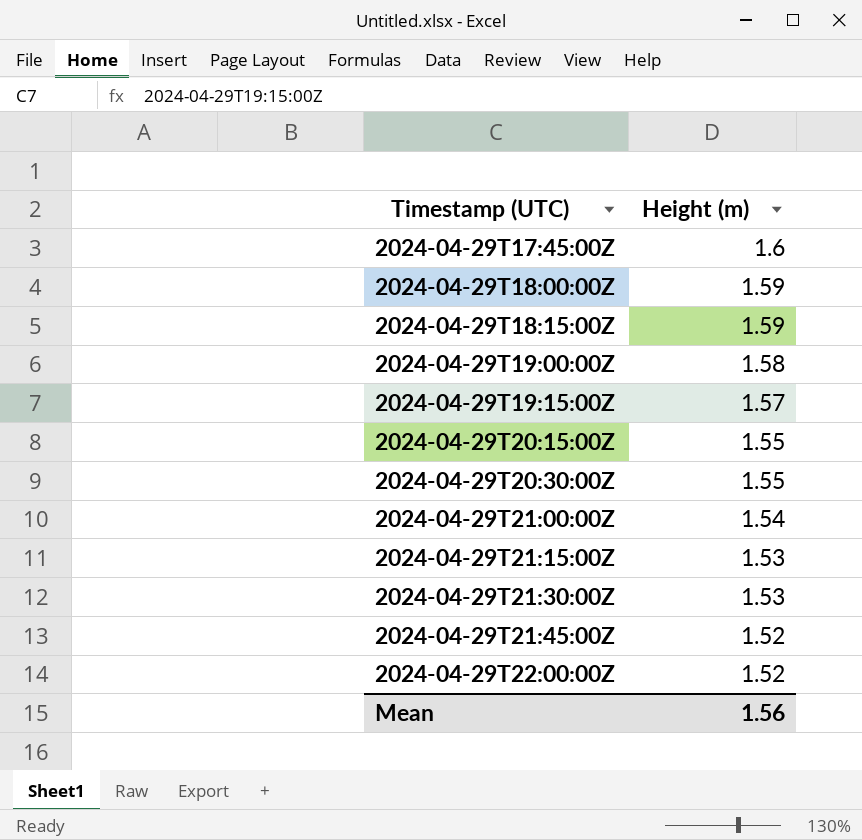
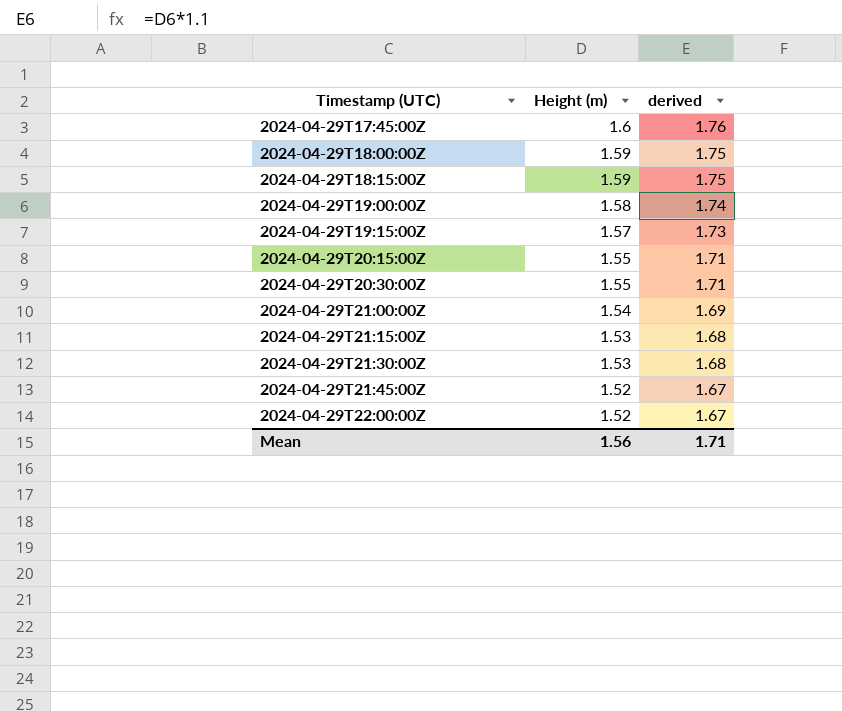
column derived | formula: none -> [Height (m)] * 1.1

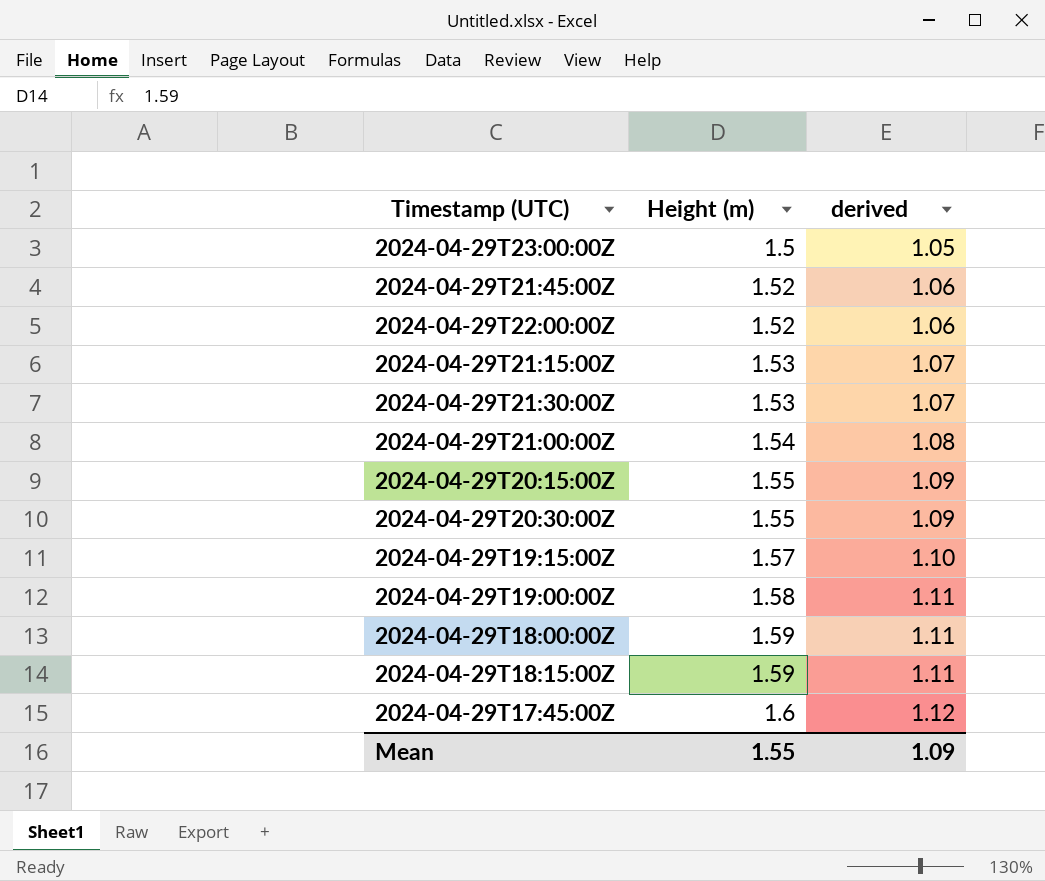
row order: Timestamp (UTC) ascending -> Height (m) ascending
column derived | formula: [Height (m)] * 1.1 -> [Height (m)] * 0.7
row 2024-04-29T23:00:00Z: none -> 1.5 | 1.05
Mean | Height (m): 1.56 -> 1.55
Mean | derived: 1.71 -> 1.09

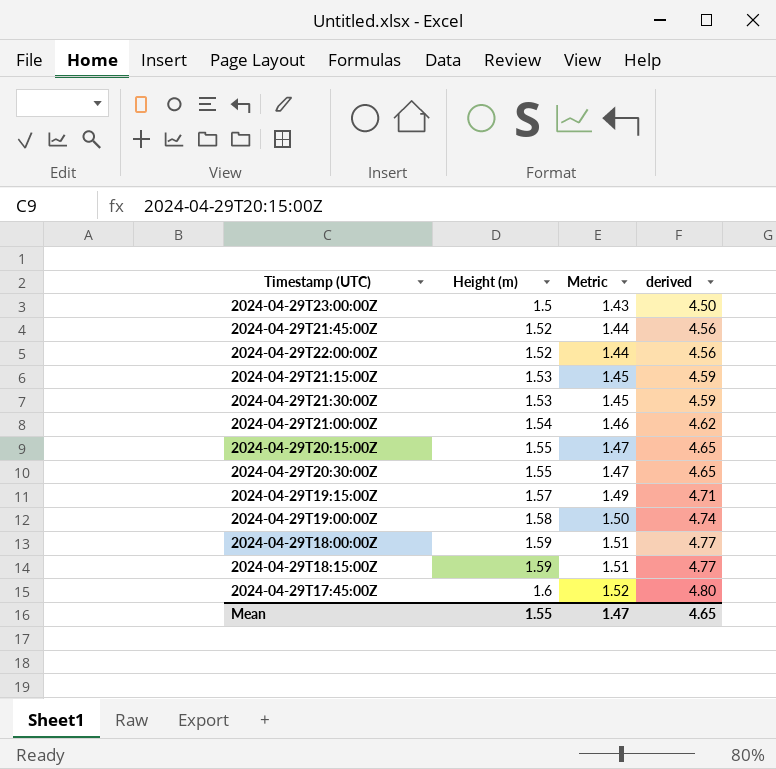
column Metric | formula: none -> [Height (m)] * 0.95
column derived | formula: [Height (m)] * 0.7 -> [Height (m)] * 3
Mean | derived: 1.09 -> 4.65

